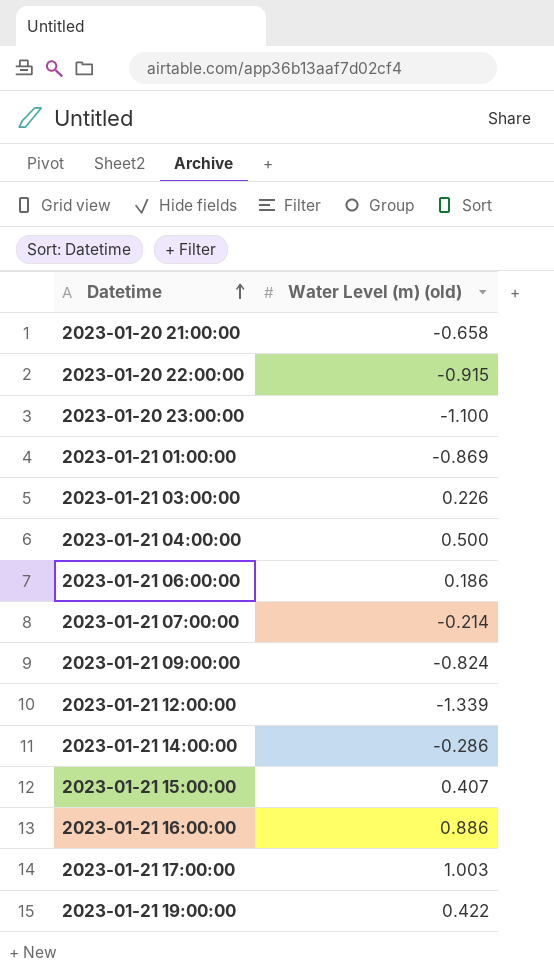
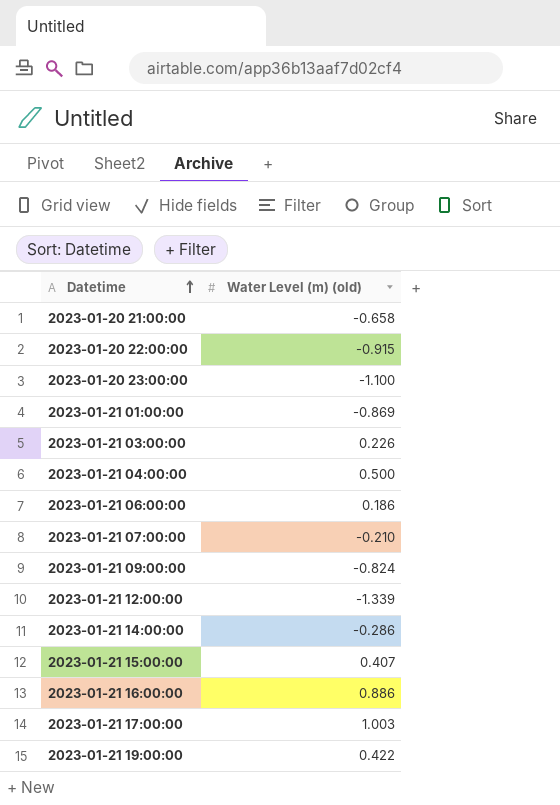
2023-01-21 07:00:00 | Water Level (m) (old): -0.214 -> -0.210

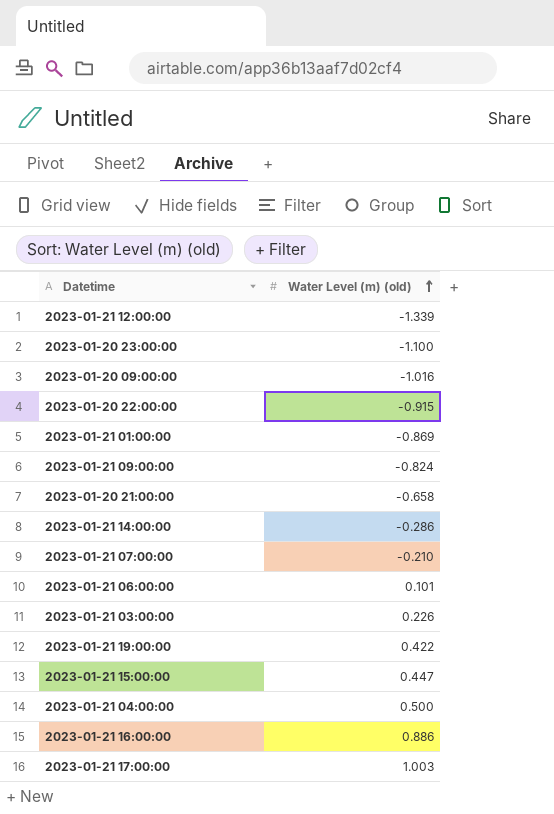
row order: Datetime ascending -> Water Level (m) (old) ascending
row 2023-01-20 09:00:00: none -> -1.016
2023-01-21 06:00:00 | Water Level (m) (old): 0.186 -> 0.101
2023-01-21 15:00:00 | Water Level (m) (old): 0.407 -> 0.447

